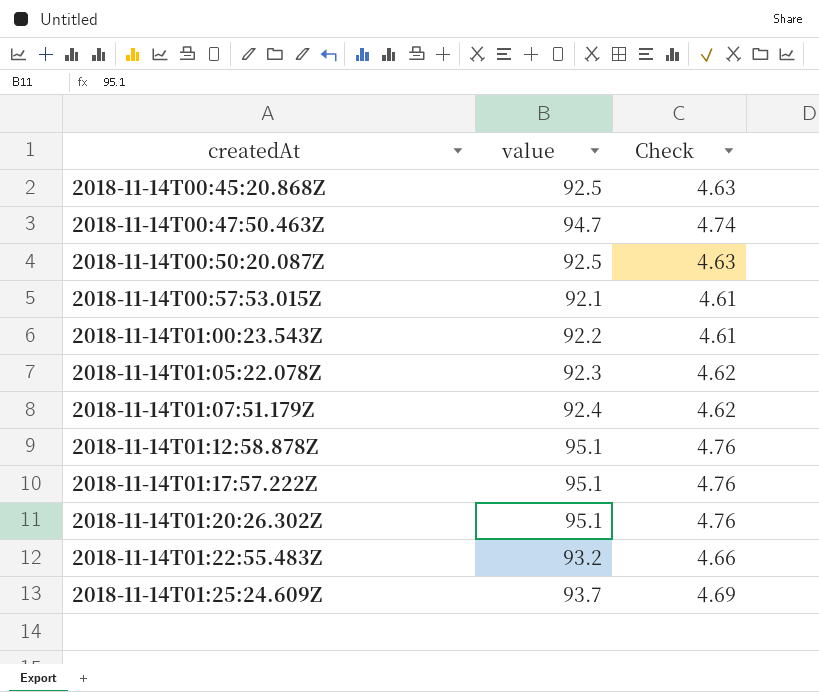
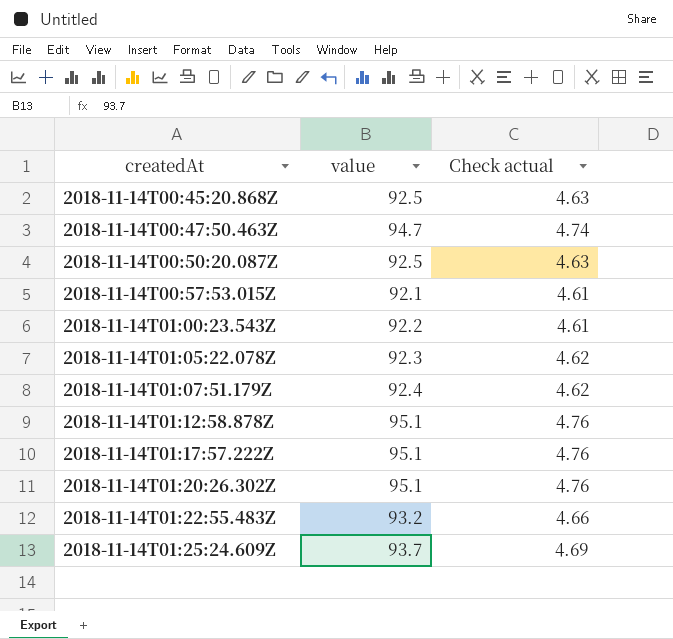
column name: Check -> Check actual

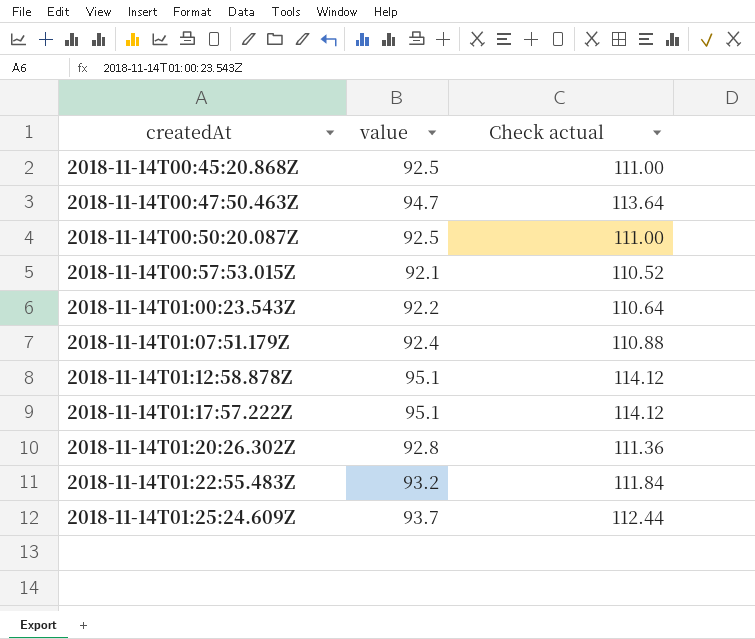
column Check actual | formula: [value] * 0.05 -> [value] * 1.2
row 2018-11-14T01:05:22.078Z: 92.3 | 4.62 -> none
2018-11-14T01:20:26.302Z | value: 95.1 -> 92.8

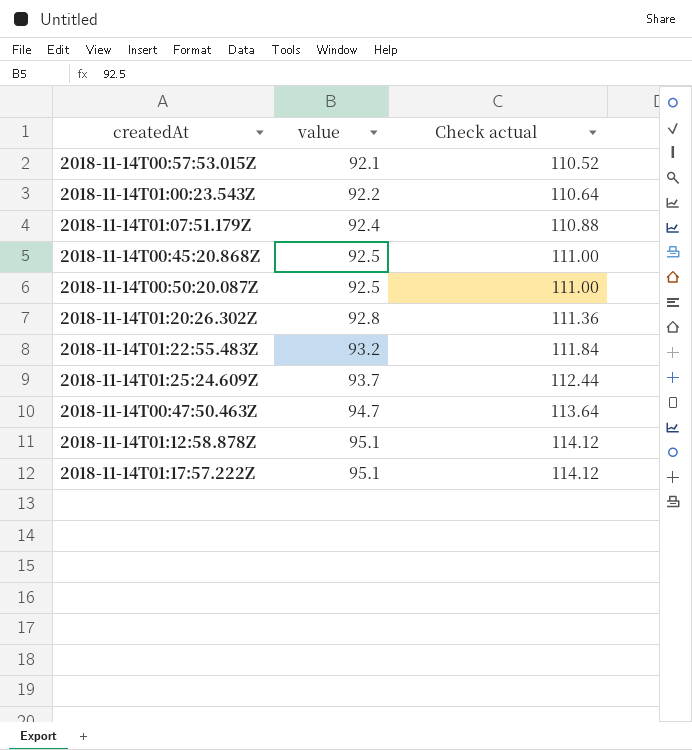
row order: createdAt ascending -> value ascending

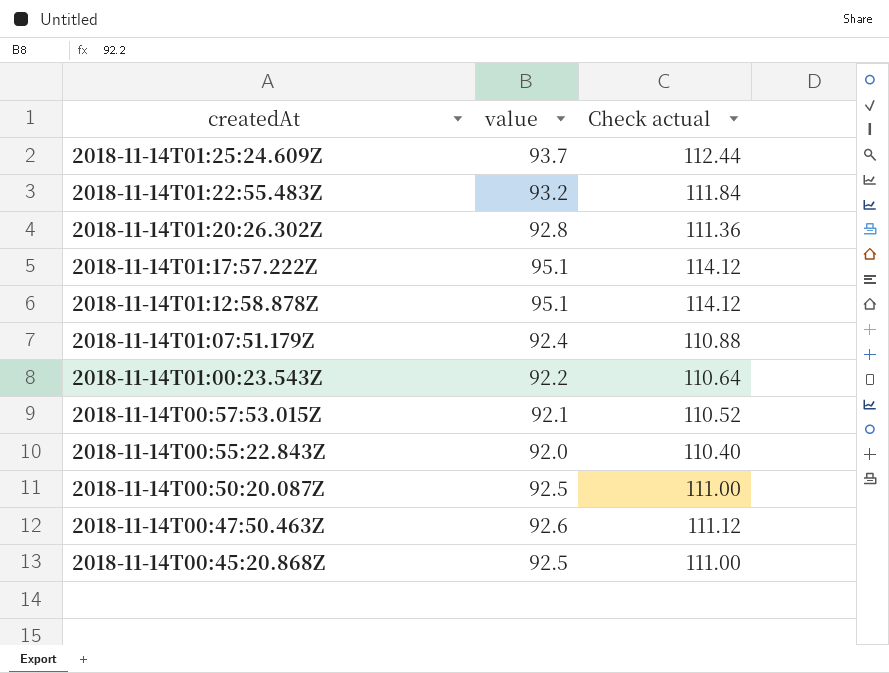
row order: value ascending -> createdAt descending
row 2018-11-14T00:55:22.843Z: none -> 92.0 | 110.40
2018-11-14T00:47:50.463Z | value: 94.7 -> 92.6
2018-11-14T00:47:50.463Z | Check actual: 113.64 -> 111.12

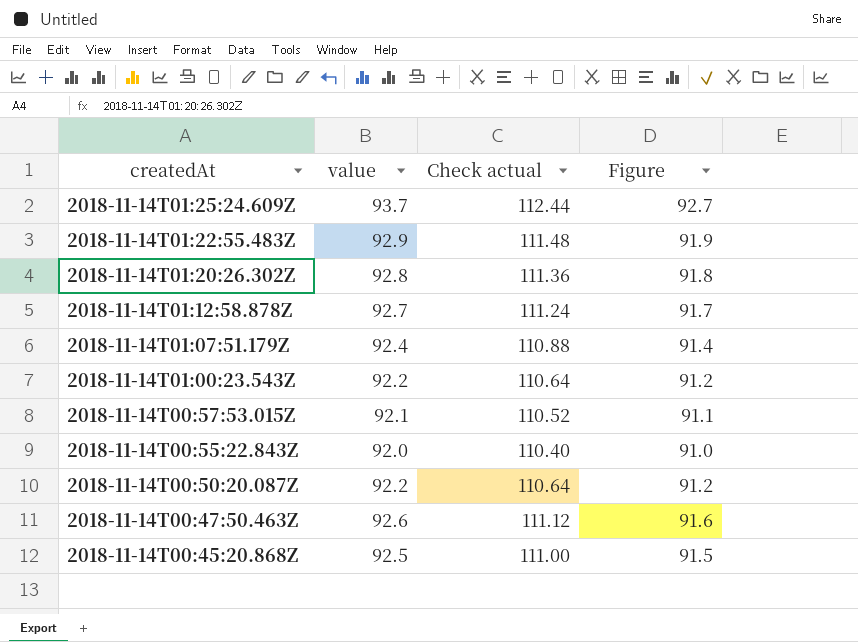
column Figure | formula: none -> [value] - 1
row 2018-11-14T01:17:57.222Z: 95.1 | 114.12 -> none
2018-11-14T01:22:55.483Z | value: 93.2 -> 92.9
2018-11-14T01:22:55.483Z | Check actual: 111.84 -> 111.48
2018-11-14T01:12:58.878Z | value: 95.1 -> 92.7
2018-11-14T01:12:58.878Z | Check actual: 114.12 -> 111.24
2018-11-14T00:50:20.087Z | value: 92.5 -> 92.2
2018-11-14T00:50:20.087Z | Check actual: 111.00 -> 110.64

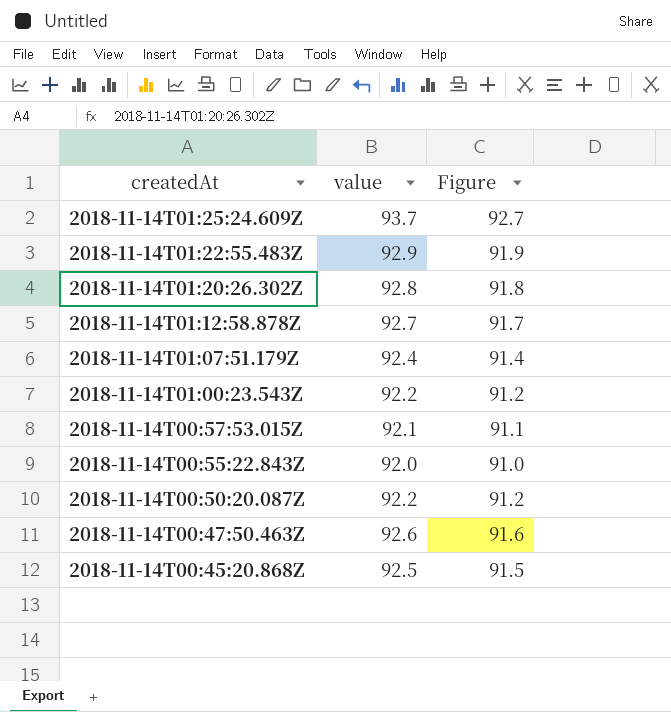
column Check actual | formula: [value] * 1.2 -> none

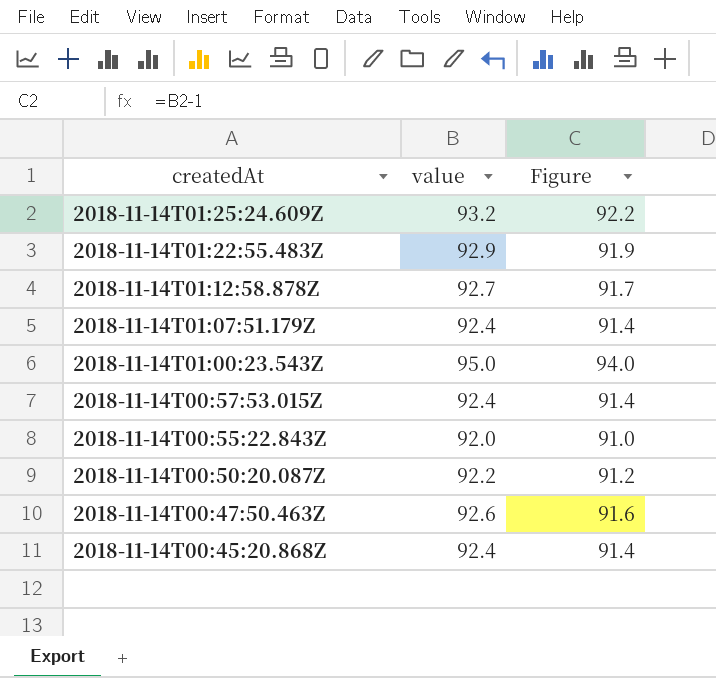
row 2018-11-14T01:20:26.302Z: 92.8 | 91.8 -> none
2018-11-14T01:25:24.609Z | value: 93.7 -> 93.2
2018-11-14T01:25:24.609Z | Figure: 92.7 -> 92.2
2018-11-14T01:00:23.543Z | value: 92.2 -> 95.0
2018-11-14T01:00:23.543Z | Figure: 91.2 -> 94.0
2018-11-14T00:57:53.015Z | value: 92.1 -> 92.4
2018-11-14T00:57:53.015Z | Figure: 91.1 -> 91.4
2018-11-14T00:45:20.868Z | value: 92.5 -> 92.4
2018-11-14T00:45:20.868Z | Figure: 91.5 -> 91.4

